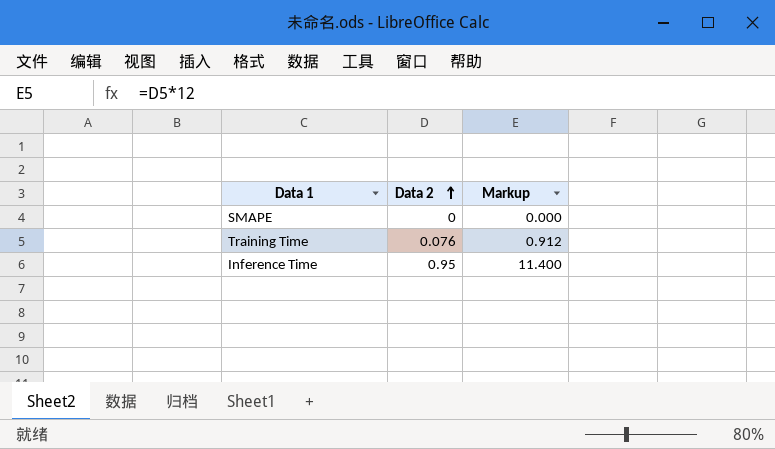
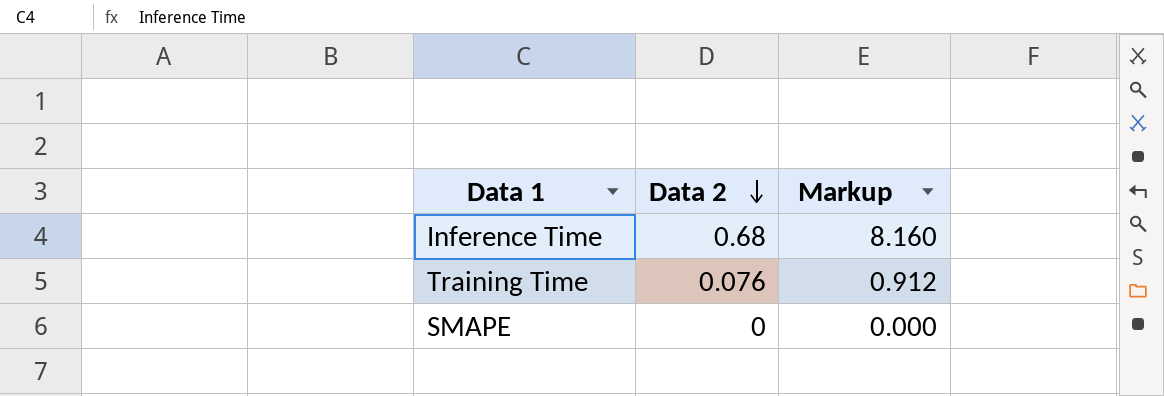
row order: Data 2 ascending -> Data 2 descending
Inference Time | Data 2: 0.95 -> 0.68
Inference Time | Markup: 11.400 -> 8.160

